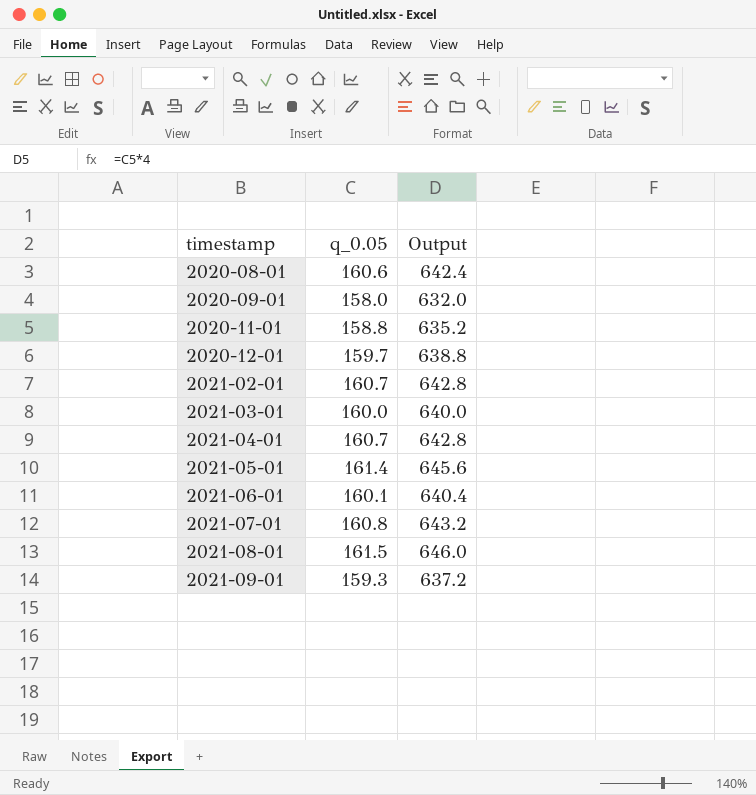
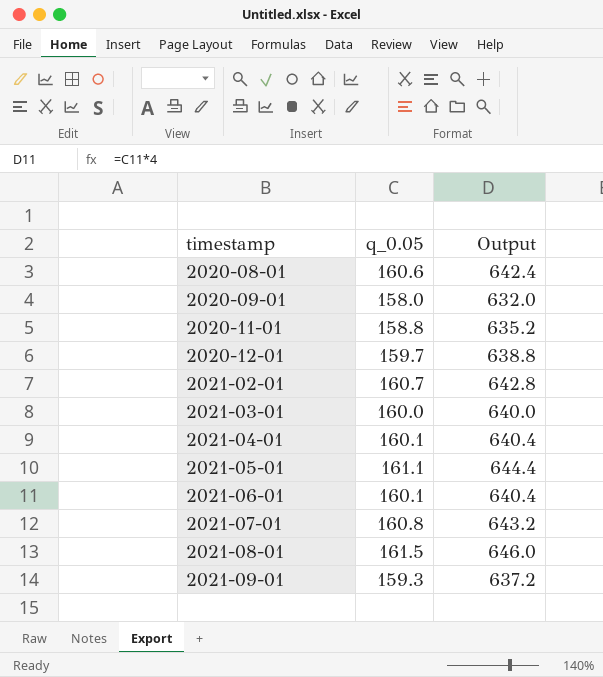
2021-04-01 | q_0.05: 160.7 -> 160.1
2021-04-01 | Output: 642.8 -> 640.4
2021-05-01 | q_0.05: 161.4 -> 161.1
2021-05-01 | Output: 645.6 -> 644.4

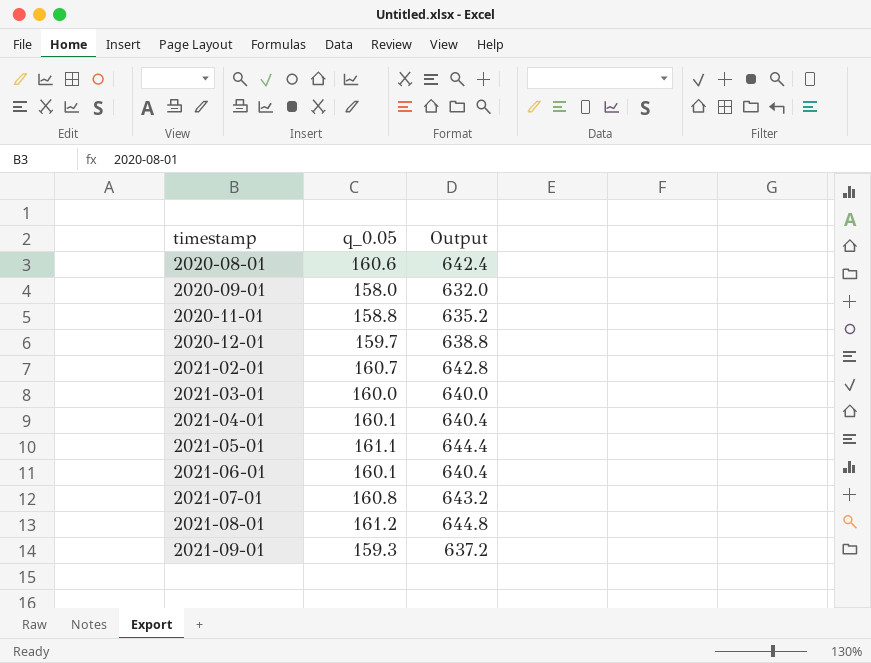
2021-08-01 | q_0.05: 161.5 -> 161.2
2021-08-01 | Output: 646.0 -> 644.8

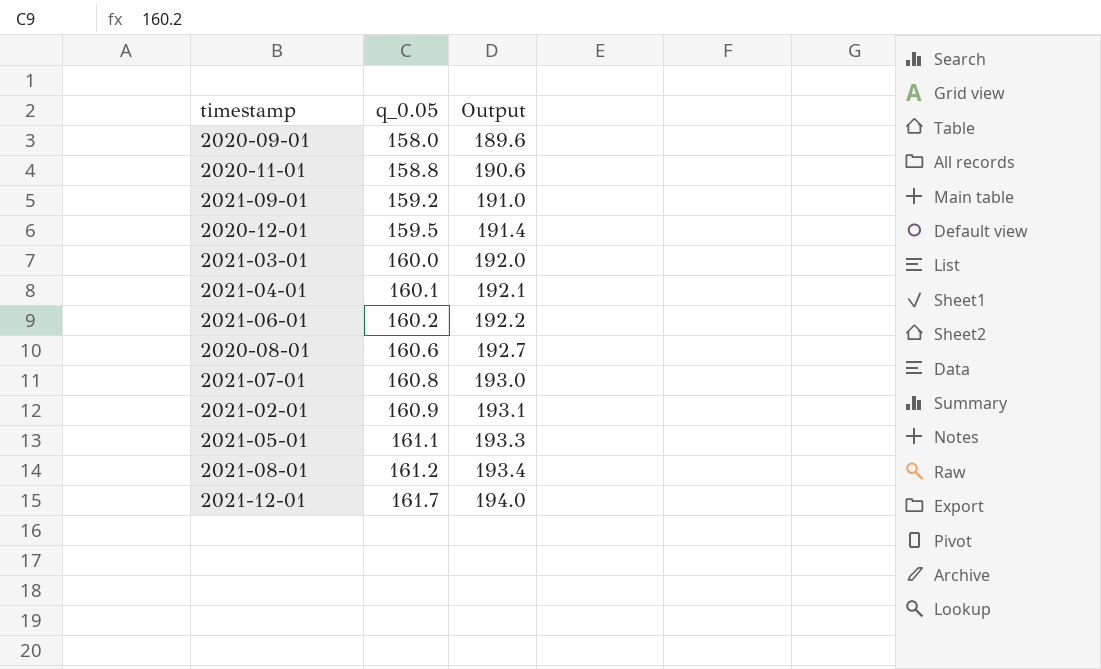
row order: timestamp ascending -> q_0.05 ascending
column Output | formula: [q_0.05] * 4 -> [q_0.05] * 1.2
2021-09-01 | q_0.05: 159.3 -> 159.2
2020-12-01 | q_0.05: 159.7 -> 159.5
2021-06-01 | q_0.05: 160.1 -> 160.2
2021-02-01 | q_0.05: 160.7 -> 160.9
row 2021-12-01: none -> 161.7 | 194.0

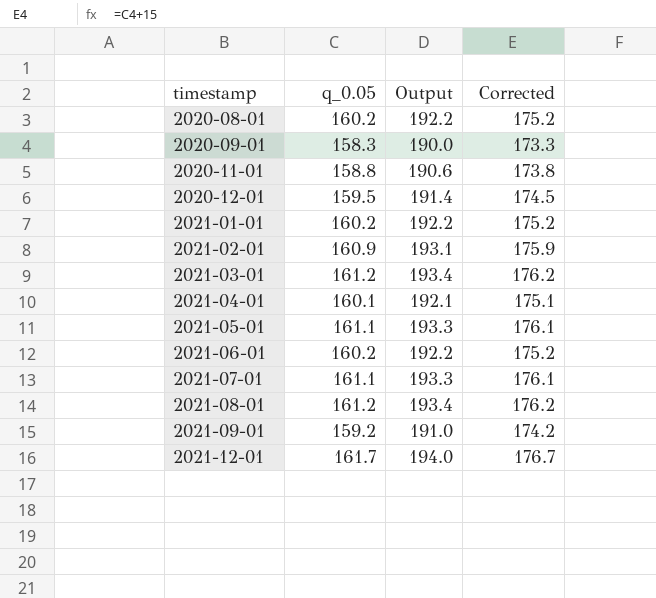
row order: q_0.05 ascending -> timestamp ascending
column Corrected | formula: none -> [q_0.05] + 15
2020-08-01 | q_0.05: 160.6 -> 160.2
2020-08-01 | Output: 192.7 -> 192.2
2020-09-01 | q_0.05: 158.0 -> 158.3
2020-09-01 | Output: 189.6 -> 190.0
row 2021-01-01: none -> 160.2 | 192.2 | 175.2
2021-03-01 | q_0.05: 160.0 -> 161.2
2021-03-01 | Output: 192.0 -> 193.4
2021-07-01 | q_0.05: 160.8 -> 161.1
2021-07-01 | Output: 193.0 -> 193.3

